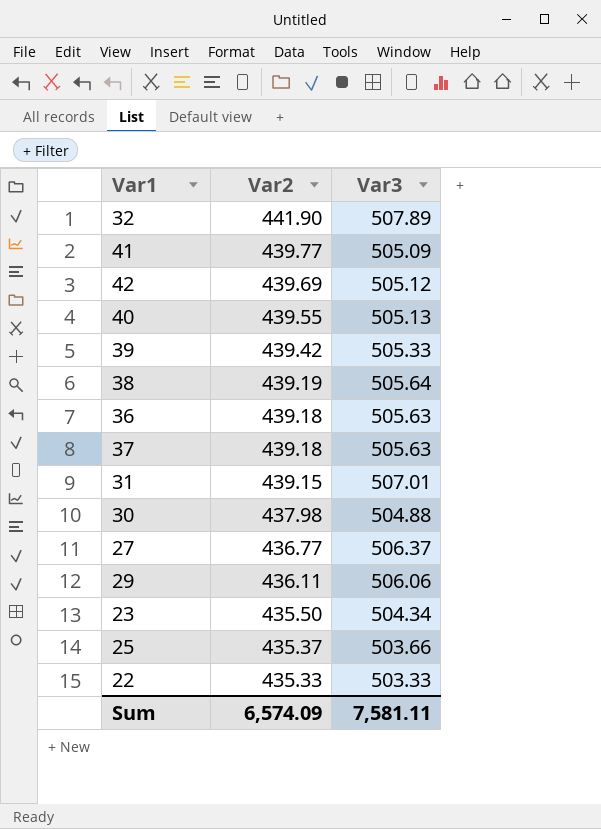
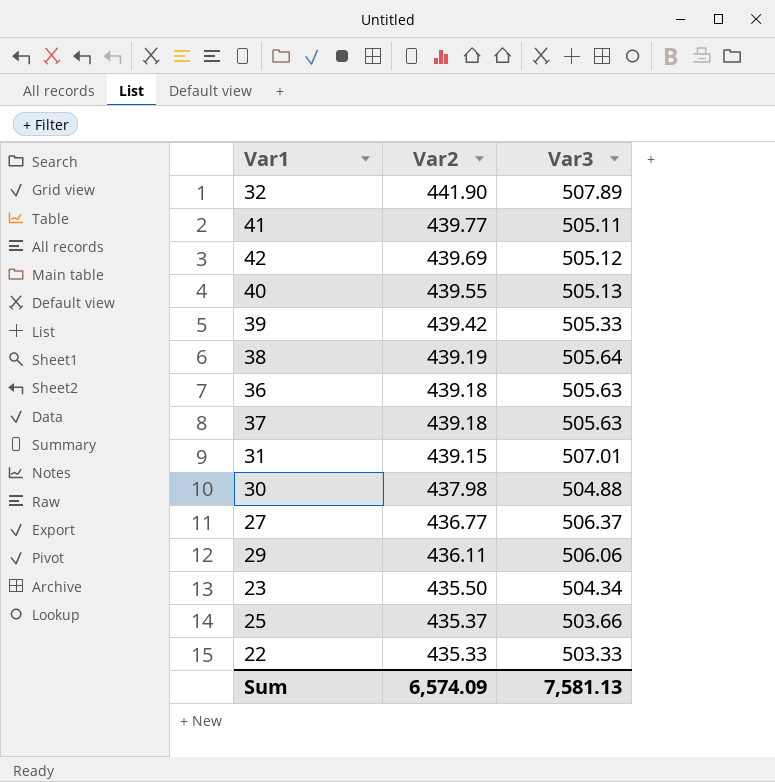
41 | Var3: 505.09 -> 505.11
Sum | Var3: 7,581.11 -> 7,581.13

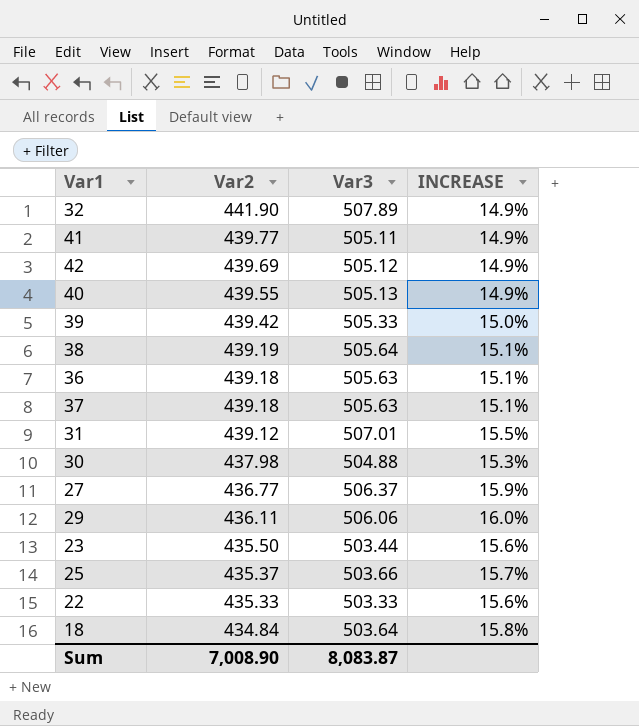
column INCREASE | formula: none -> ([Var3] - [Var2]) / [Var2]
31 | Var2: 439.15 -> 439.12
23 | Var3: 504.34 -> 503.44
row 18: none -> 434.84 | 503.64 | 15.8%
Sum | Var2: 6,574.09 -> 7,008.90
Sum | Var3: 7,581.13 -> 8,083.87

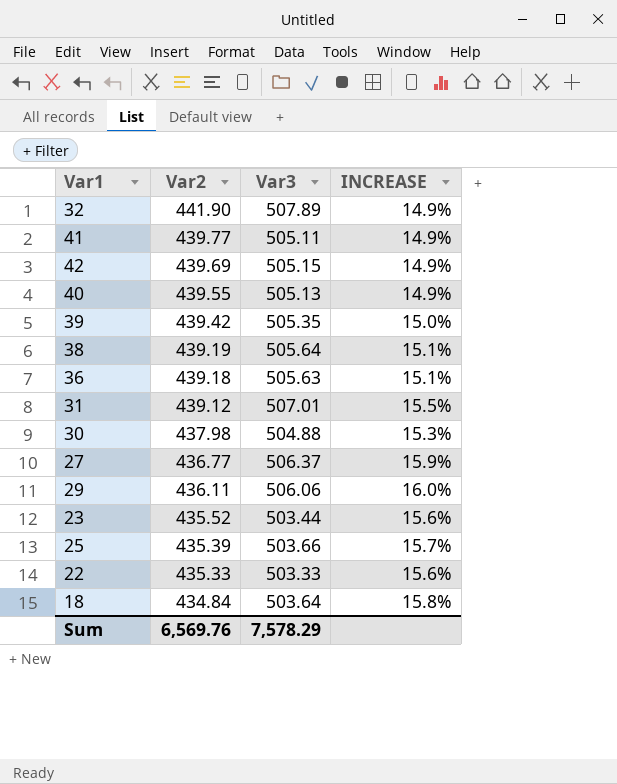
row 37: 439.18 | 505.63 | 15.1% -> none
42 | Var3: 505.12 -> 505.15
39 | Var3: 505.33 -> 505.35
23 | Var2: 435.50 -> 435.52
25 | Var2: 435.37 -> 435.39
Sum | Var2: 7,008.90 -> 6,569.76
Sum | Var3: 8,083.87 -> 7,578.29

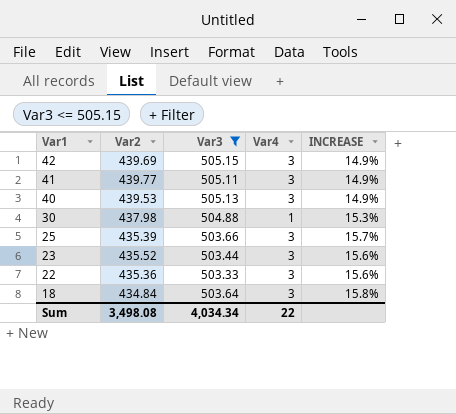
filter: none -> Var3 <= 505.15
row order: Var2 descending -> Var1 descending
column Var4 | position: none -> 4
40 | Var2: 439.55 -> 439.53
22 | Var2: 435.33 -> 435.36
Sum | Var2: 6,569.76 -> 3,498.08
Sum | Var3: 7,578.29 -> 4,034.34

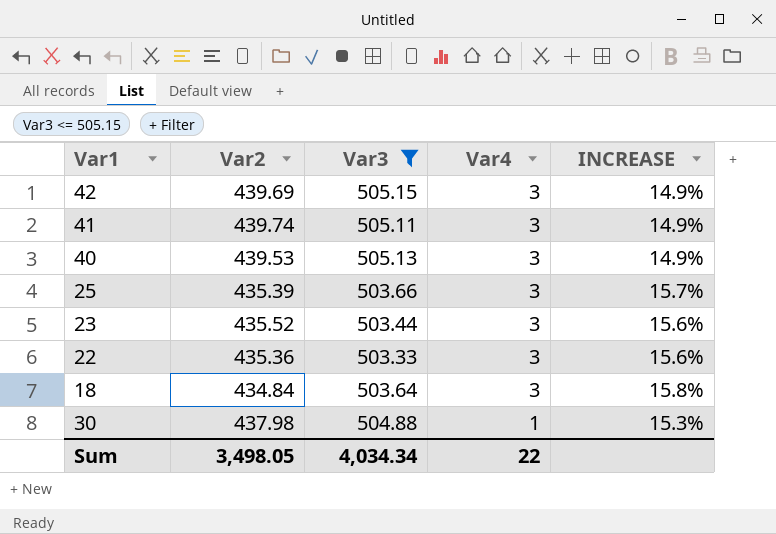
row order: Var1 descending -> Var4 descending
41 | Var2: 439.77 -> 439.74
Sum | Var2: 3,498.08 -> 3,498.05

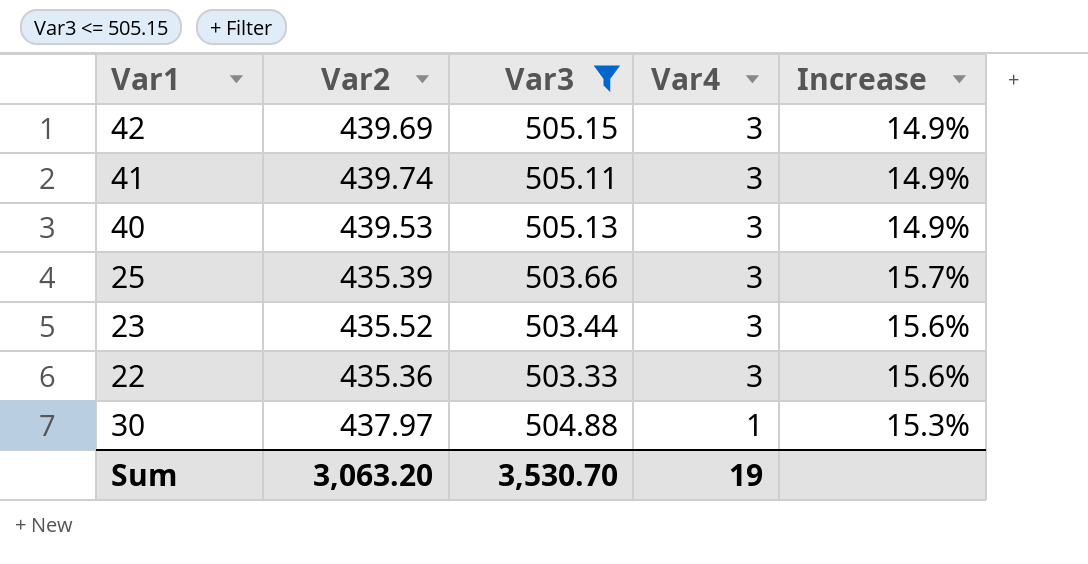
column name: INCREASE -> Increase
row 18: 434.84 | 503.64 | 3 | 15.8% -> none
30 | Var2: 437.98 -> 437.97
Sum | Var2: 3,498.05 -> 3,063.20
Sum | Var3: 4,034.34 -> 3,530.70
Sum | Var4: 22 -> 19

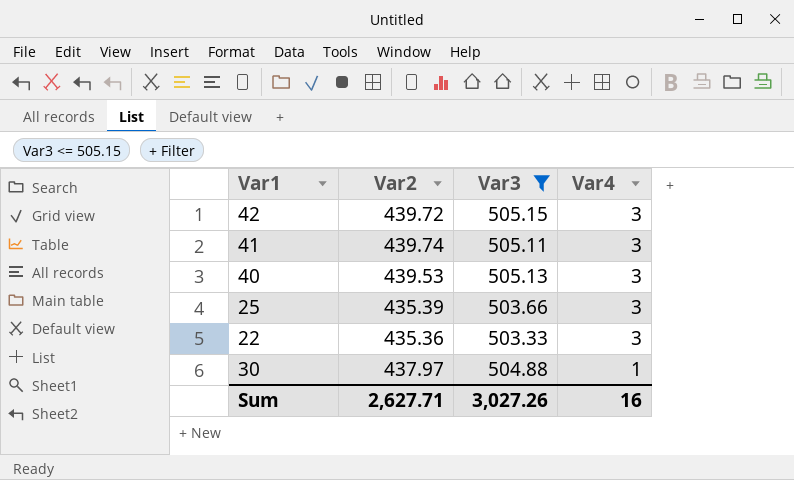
column Increase | formula: ([Var3] - [Var2]) / [Var2] -> none
row 23: 435.52 | 503.44 | 3 | 15.6% -> none
42 | Var2: 439.69 -> 439.72
Sum | Var2: 3,063.20 -> 2,627.71
Sum | Var3: 3,530.70 -> 3,027.26
Sum | Var4: 19 -> 16

